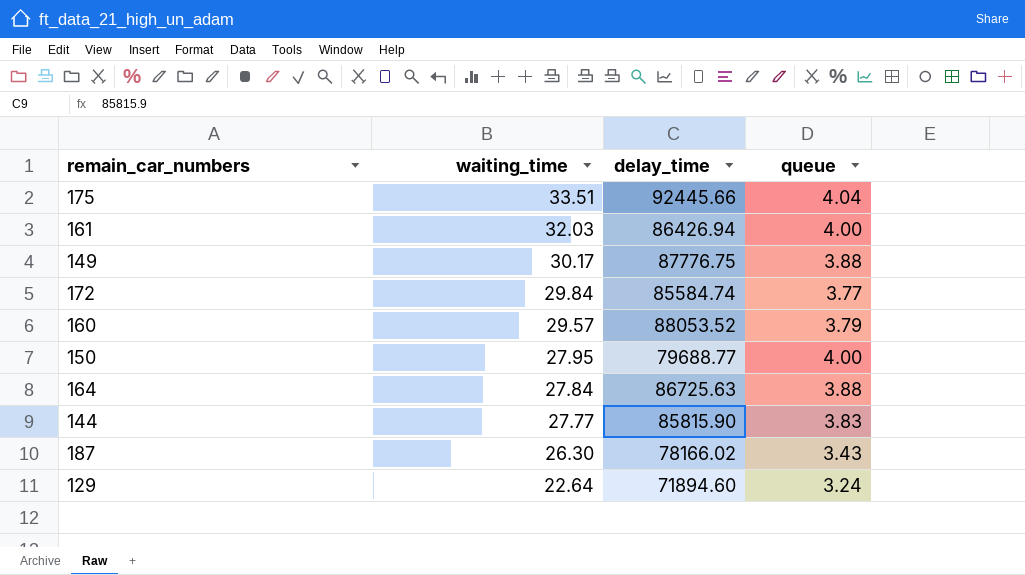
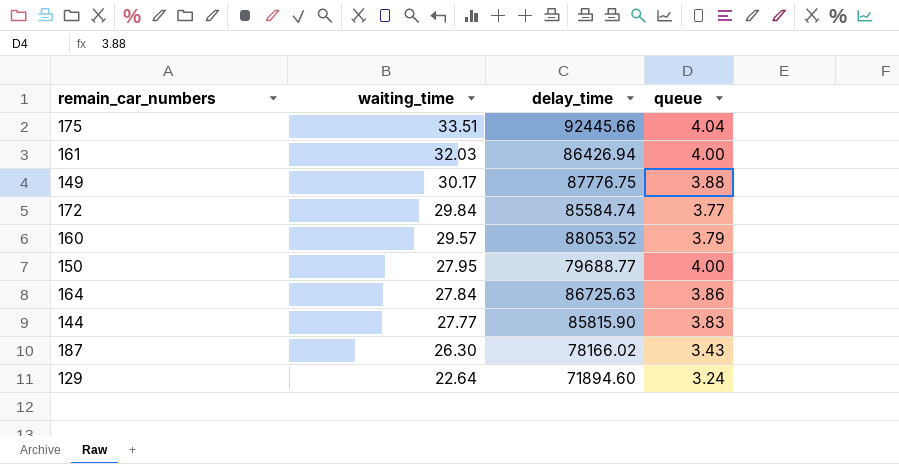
164 | queue: 3.88 -> 3.86

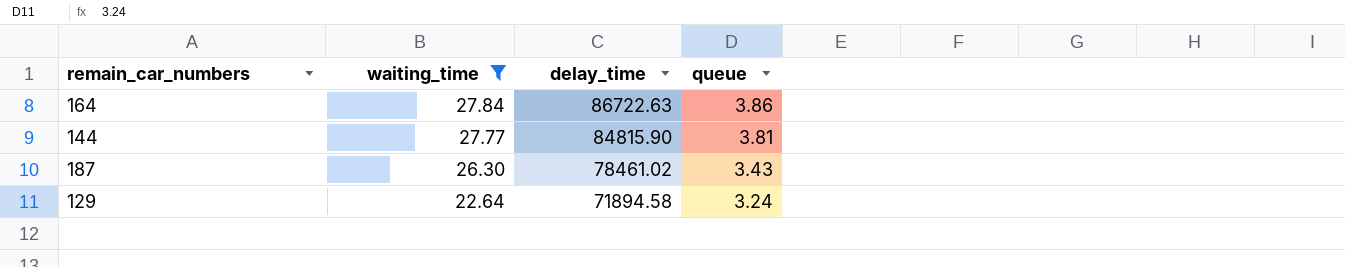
filter: none -> waiting_time <= 27.84
164 | delay_time: 86725.63 -> 86722.63
144 | delay_time: 85815.90 -> 84815.90
144 | queue: 3.83 -> 3.81
187 | delay_time: 78166.02 -> 78461.02
129 | delay_time: 71894.60 -> 71894.58

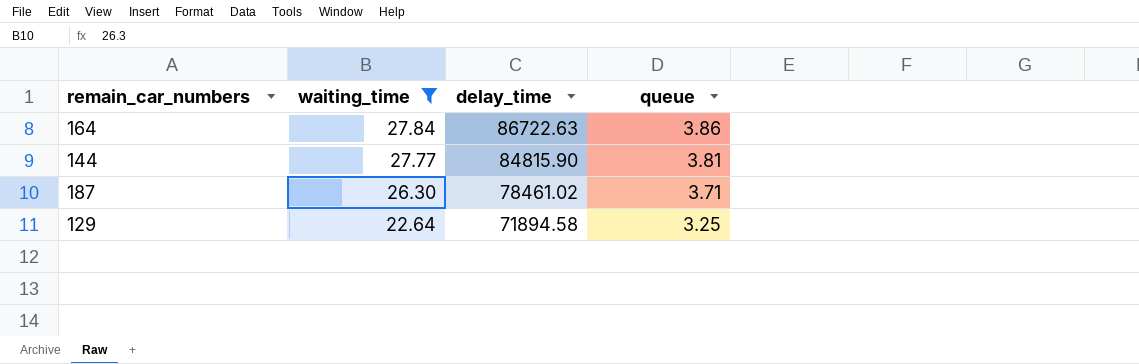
187 | queue: 3.43 -> 3.71
129 | queue: 3.24 -> 3.25

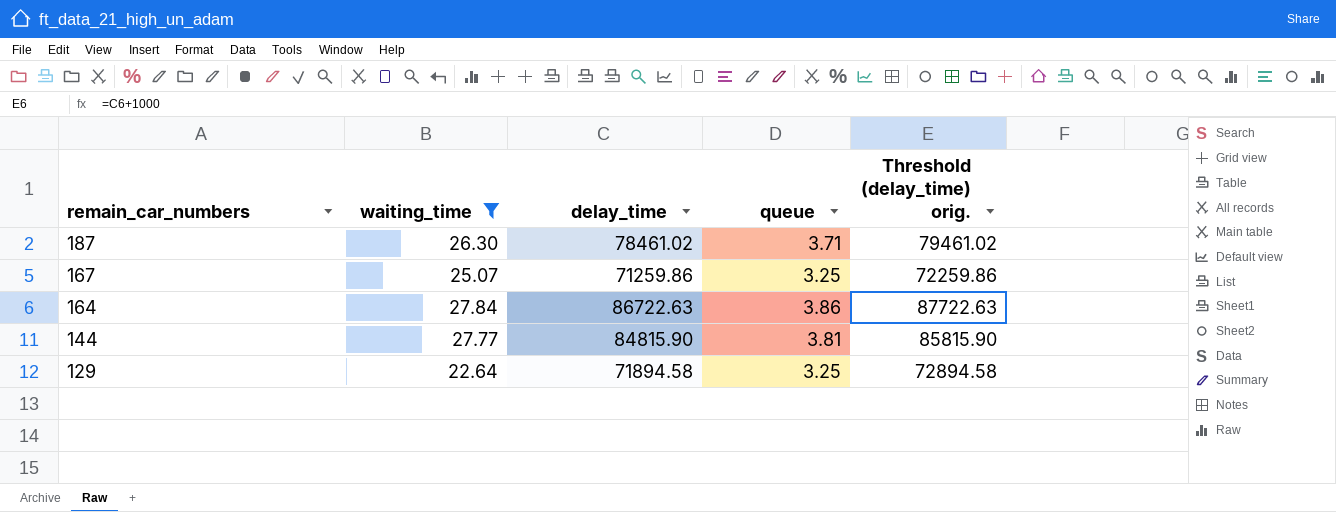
row order: waiting_time descending -> remain_car_numbers descending
column Threshold (delay_time) orig. | formula: none -> [delay_time] + 1000
row 167: none -> 25.07 | 71259.86 | 3.25 | 72259.86

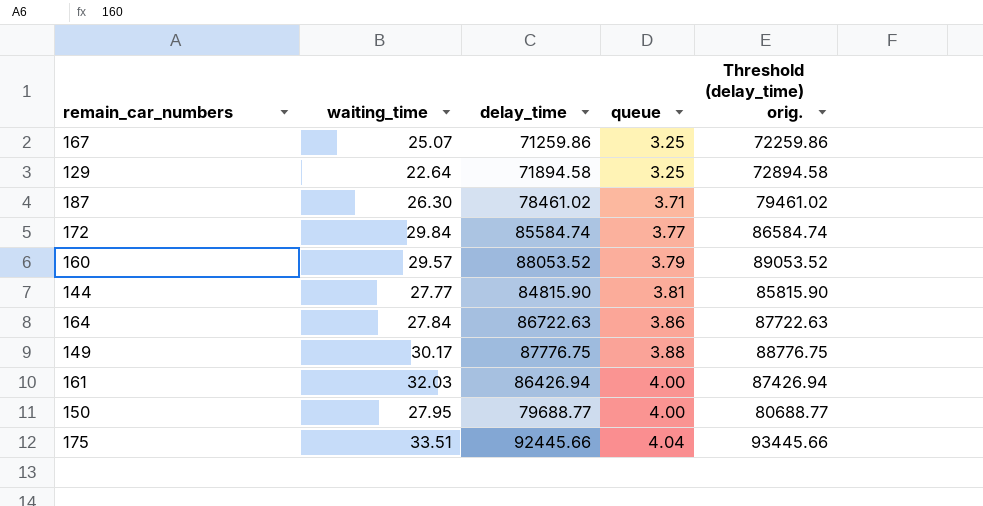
filter: waiting_time <= 27.84 -> none
row order: remain_car_numbers descending -> queue ascending

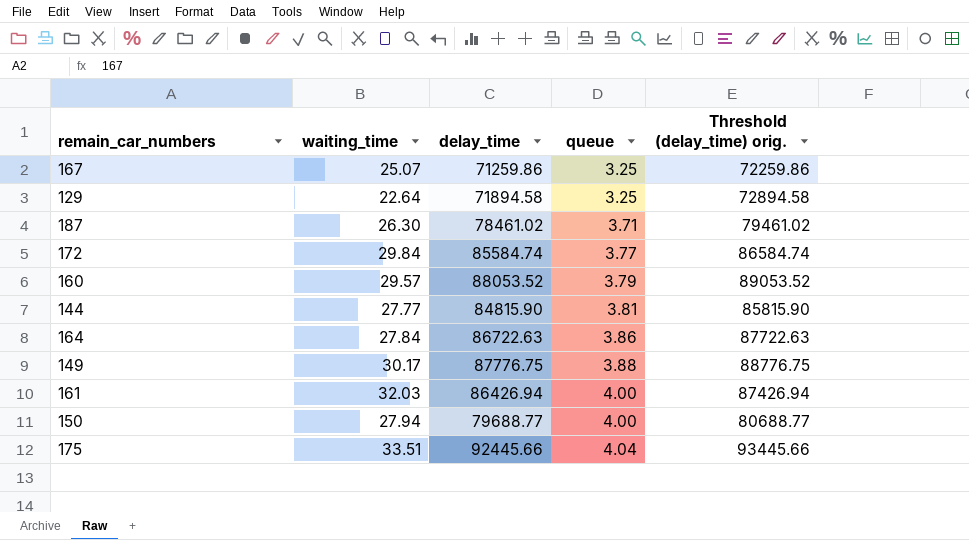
150 | waiting_time: 27.95 -> 27.94

